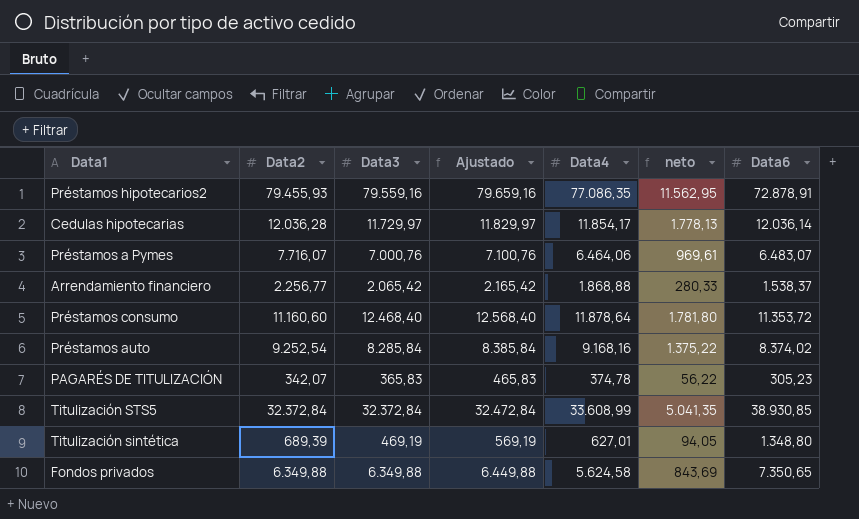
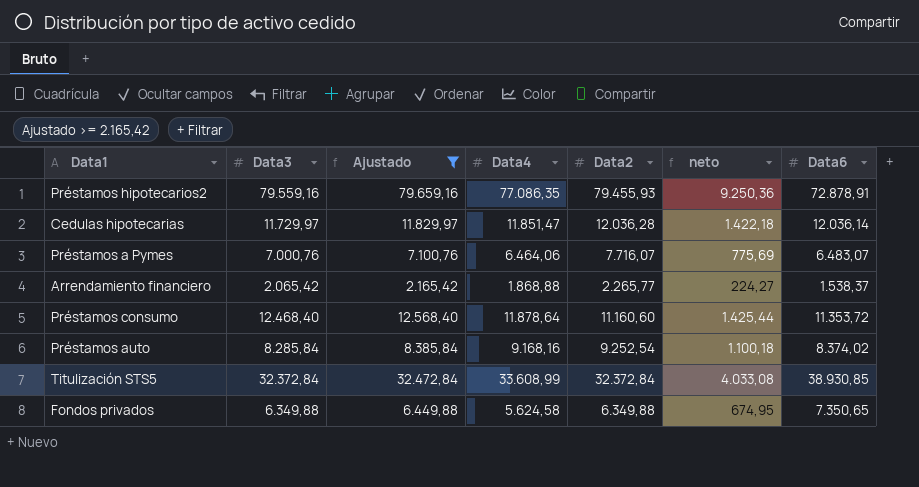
filter: none -> Ajustado >= 2.165,42
column Data2 | position: 2 -> 5
column neto | formula: [Data4] * 0,15 -> [Data4] * 0,12
Cedulas hipotecarias | Data4: 11.854,17 -> 11.851,47
Arrendamiento financiero | Data2: 2.256,77 -> 2.265,77

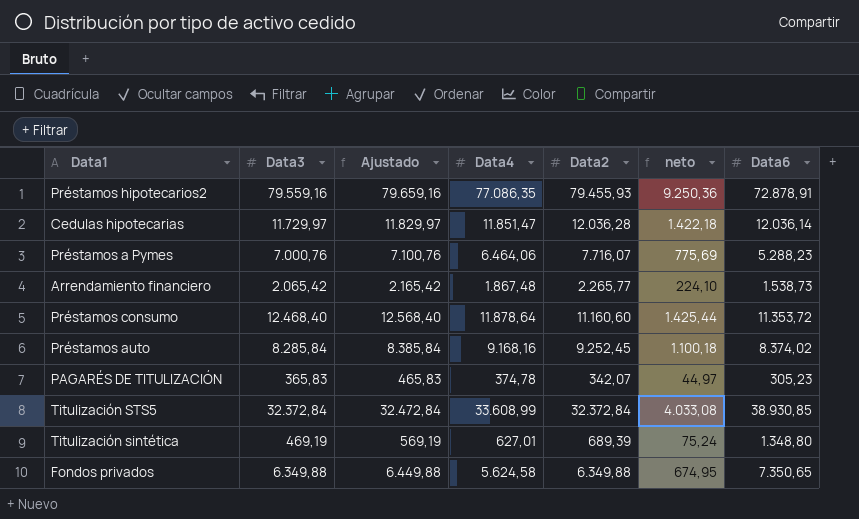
filter: Ajustado >= 2.165,42 -> none
Préstamos a Pymes | Data6: 6.483,07 -> 5.288,23
Arrendamiento financiero | Data4: 1.868,88 -> 1.867,48
Arrendamiento financiero | neto: 224,27 -> 224,10
Arrendamiento financiero | Data6: 1.538,37 -> 1.538,73
Préstamos auto | Data2: 9.252,54 -> 9.252,45

